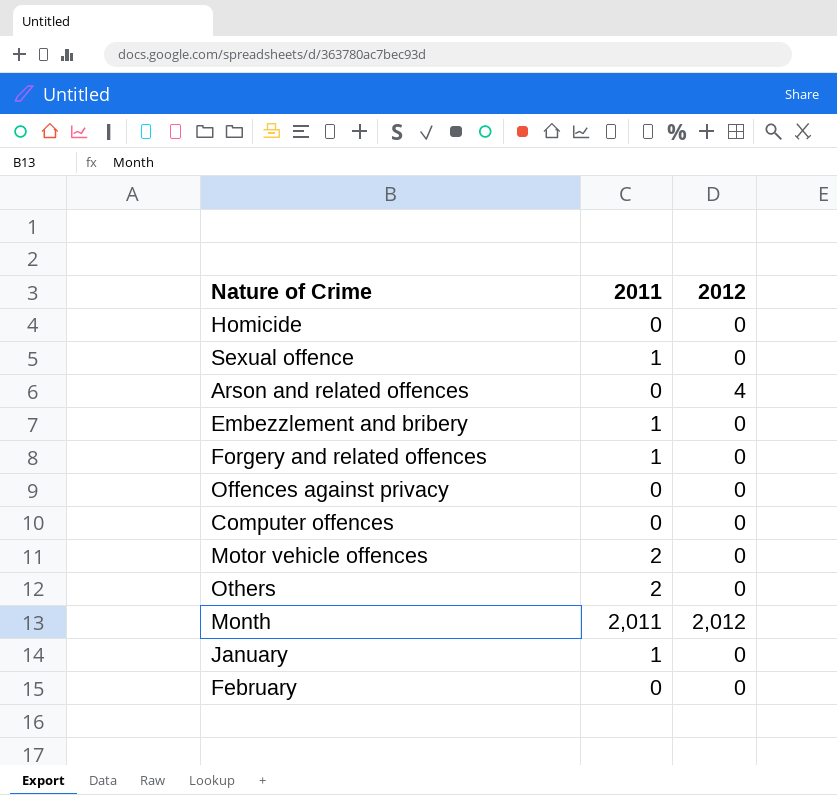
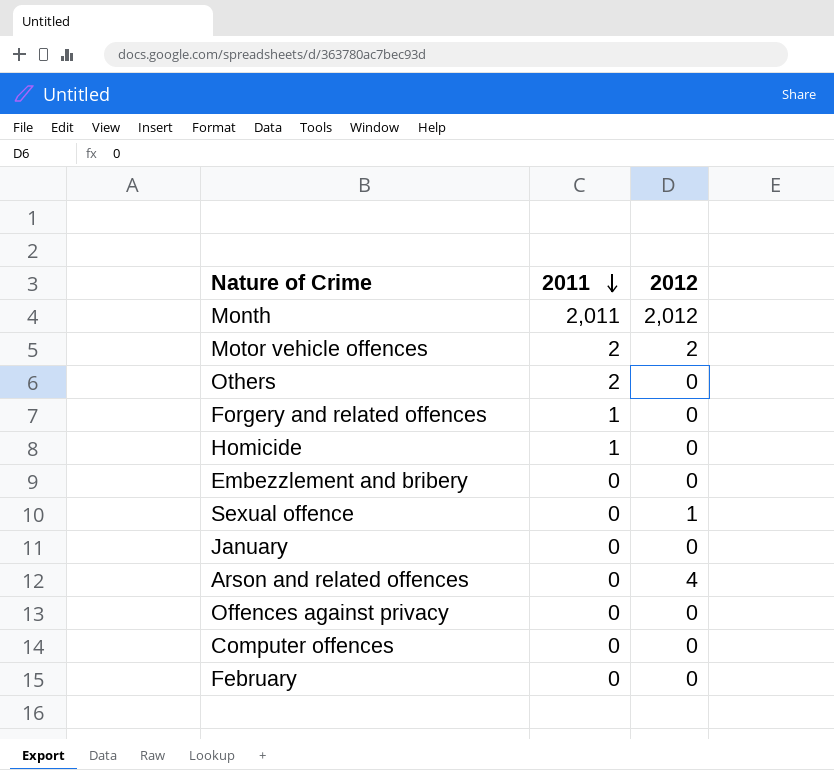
row order: none -> 2011 descending
Motor vehicle offences | 2012: 0 -> 2
Homicide | 2011: 0 -> 1
Embezzlement and bribery | 2011: 1 -> 0
Sexual offence | 2011: 1 -> 0
Sexual offence | 2012: 0 -> 1
January | 2011: 1 -> 0

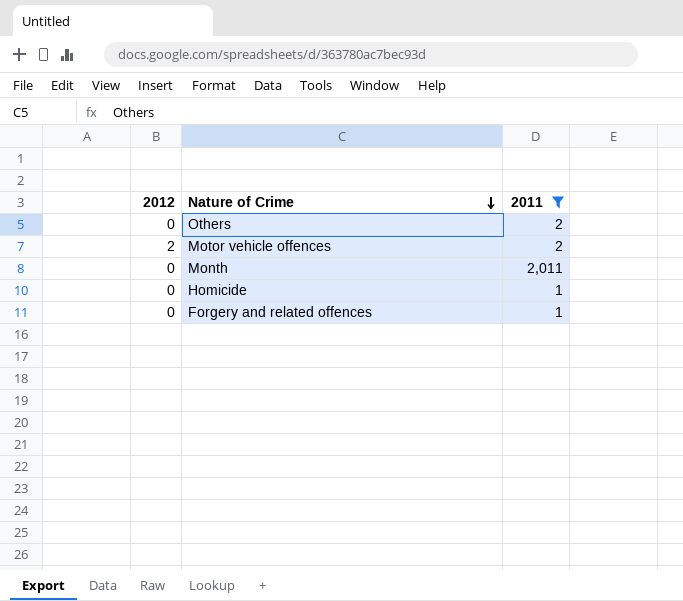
filter: none -> 2011 != 0
row order: 2011 descending -> Nature of Crime descending
column 2012 | position: 3 -> 1
Month | 2012: 2,012 -> 0

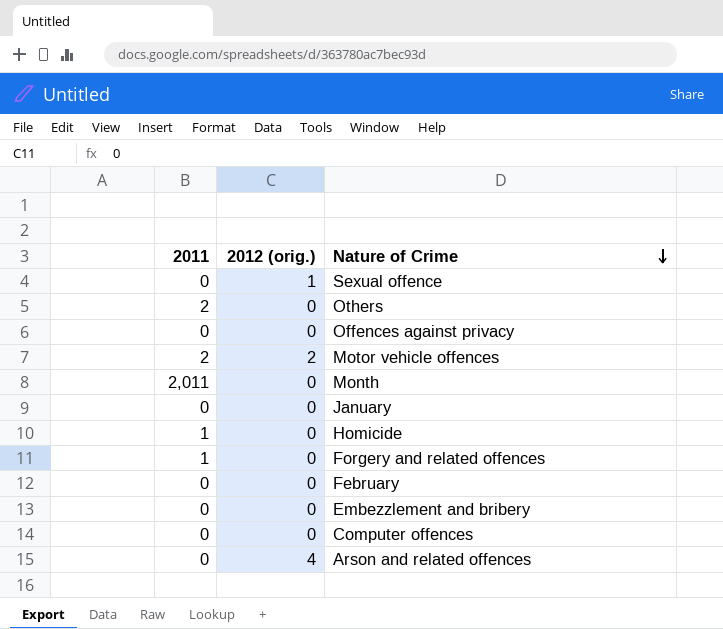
filter: 2011 != 0 -> none
column 2011 | position: 3 -> 1
column name: 2012 -> 2012 (orig.)

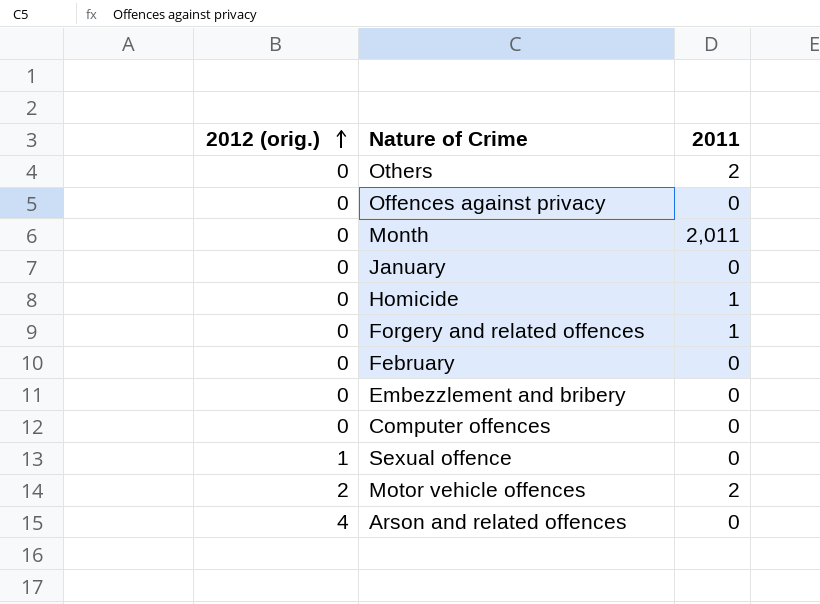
row order: Nature of Crime descending -> 2012 (orig.) ascending
column 2011 | position: 1 -> 3

